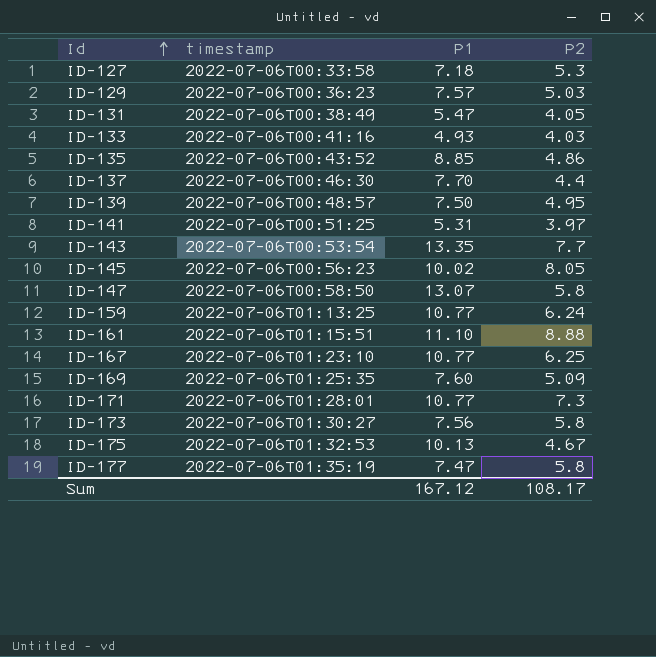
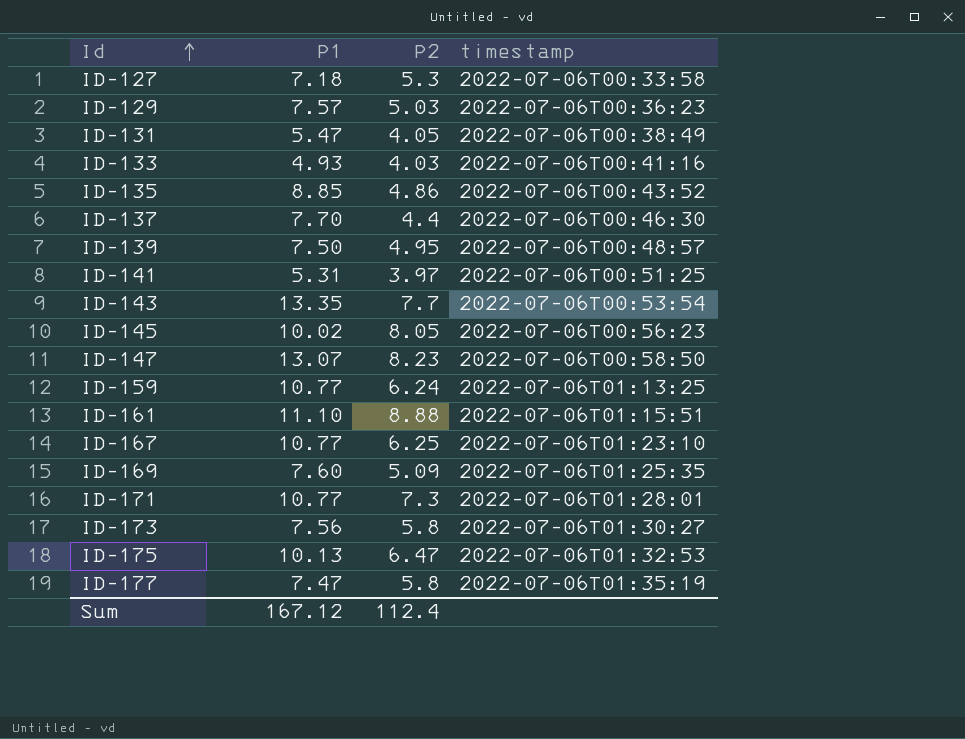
column timestamp | position: 2 -> 4
ID-147 | P2: 5.8 -> 8.23
ID-175 | P2: 4.67 -> 6.47
Sum | P2: 108.17 -> 112.4

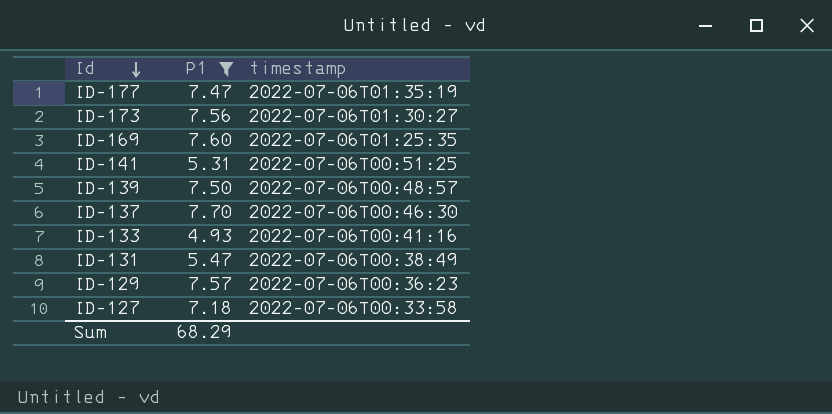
filter: none -> P1 <= 7.70
row order: Id ascending -> Id descending
column P2 | position: 3 -> none
Sum | P1: 167.12 -> 68.29

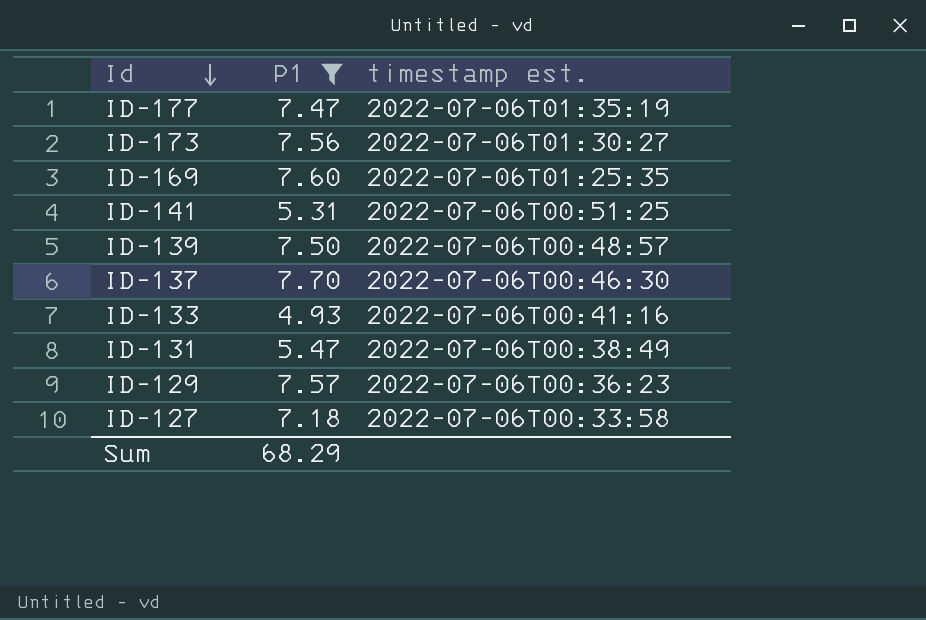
column name: timestamp -> timestamp est.

